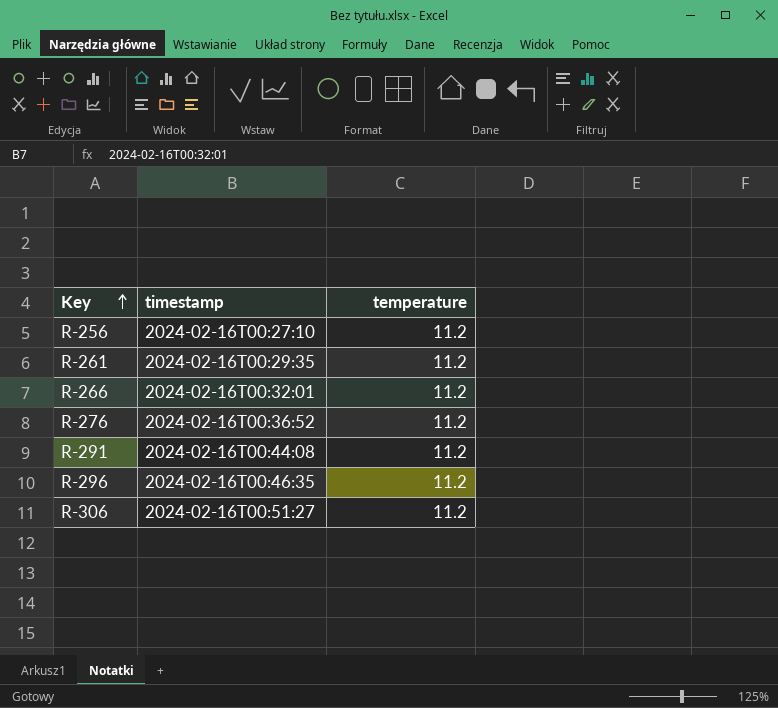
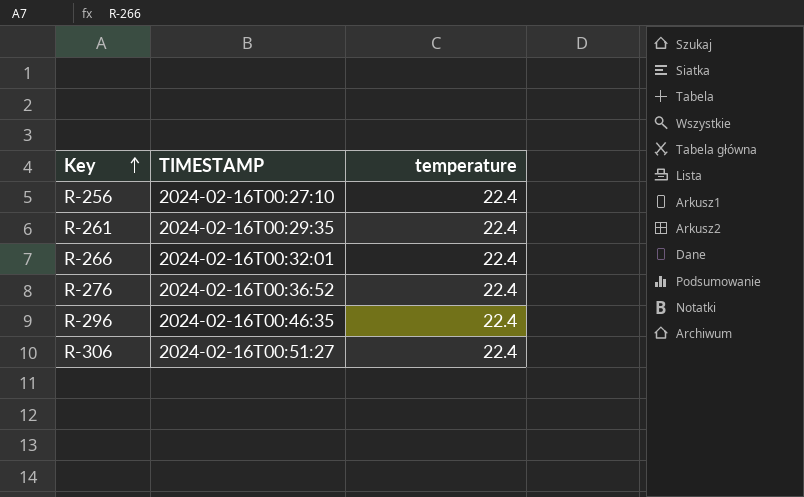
column name: timestamp -> TIMESTAMP
row R-291: 2024-02-16T00:44:08 | 11.2 -> none
R-256 | temperature: 11.2 -> 22.4
R-261 | temperature: 11.2 -> 22.4
R-266 | temperature: 11.2 -> 22.4
R-276 | temperature: 11.2 -> 22.4
R-296 | temperature: 11.2 -> 22.4
R-306 | temperature: 11.2 -> 22.4

